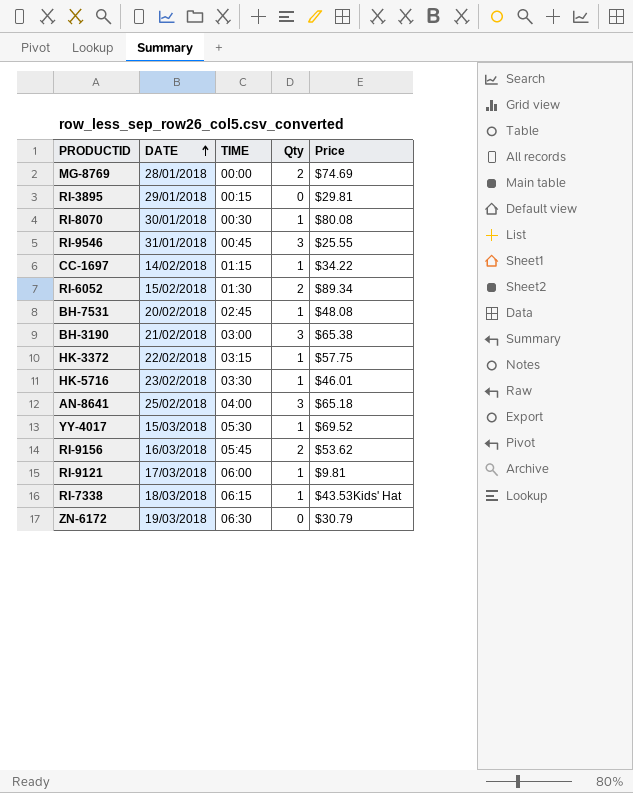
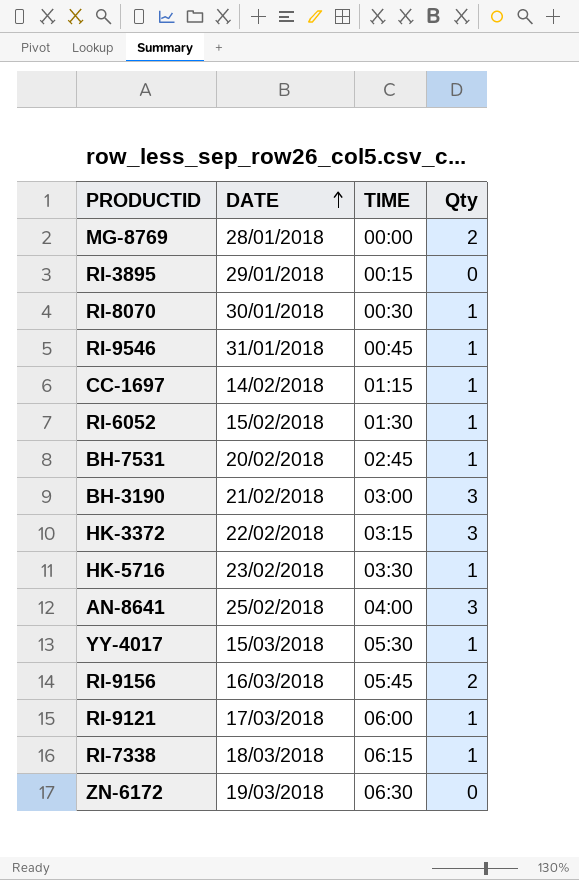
column Price | position: 5 -> none
RI-9546 | Qty: 3 -> 1
RI-6052 | Qty: 2 -> 1
HK-3372 | Qty: 1 -> 3

